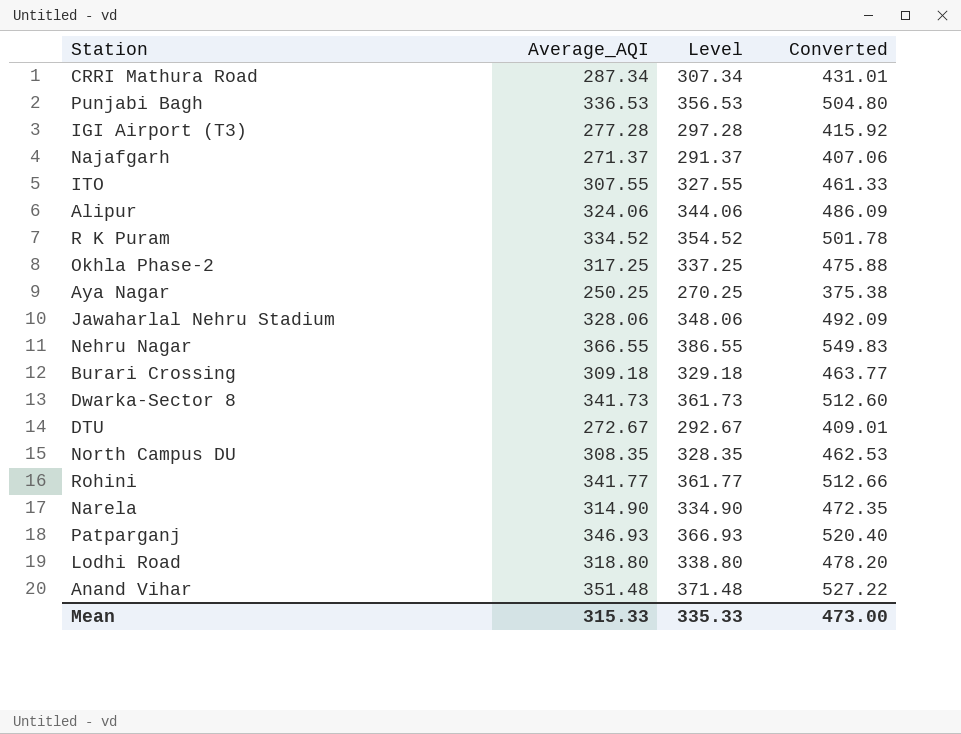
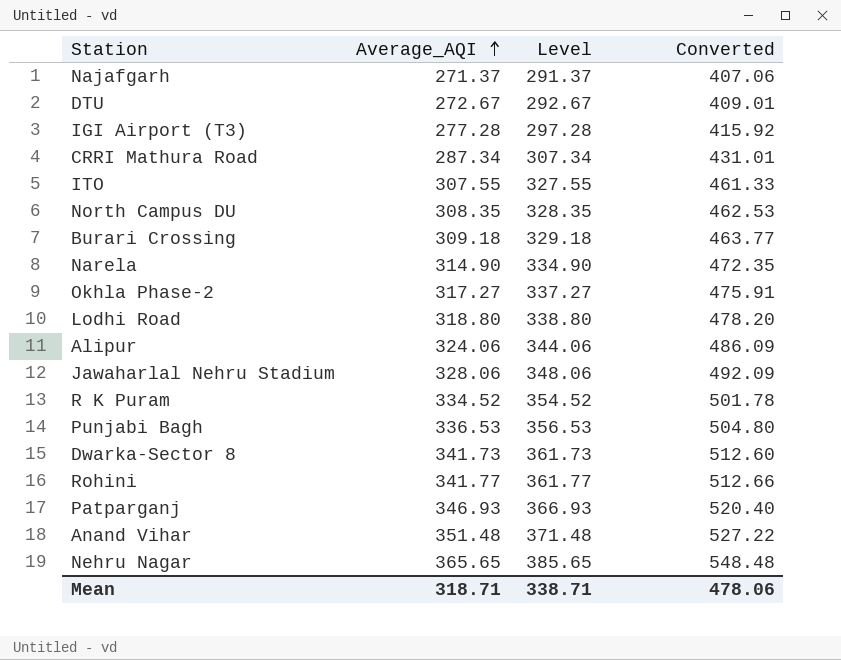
row order: none -> Average_AQI ascending
row Aya Nagar: 250.25 | 270.25 | 375.38 -> none
Okhla Phase-2 | Average_AQI: 317.25 -> 317.27
Okhla Phase-2 | Level: 337.25 -> 337.27
Okhla Phase-2 | Converted: 475.88 -> 475.91
Nehru Nagar | Average_AQI: 366.55 -> 365.65
Nehru Nagar | Level: 386.55 -> 385.65
Nehru Nagar | Converted: 549.83 -> 548.48
Mean | Average_AQI: 315.33 -> 318.71
Mean | Level: 335.33 -> 338.71
Mean | Converted: 473.00 -> 478.06

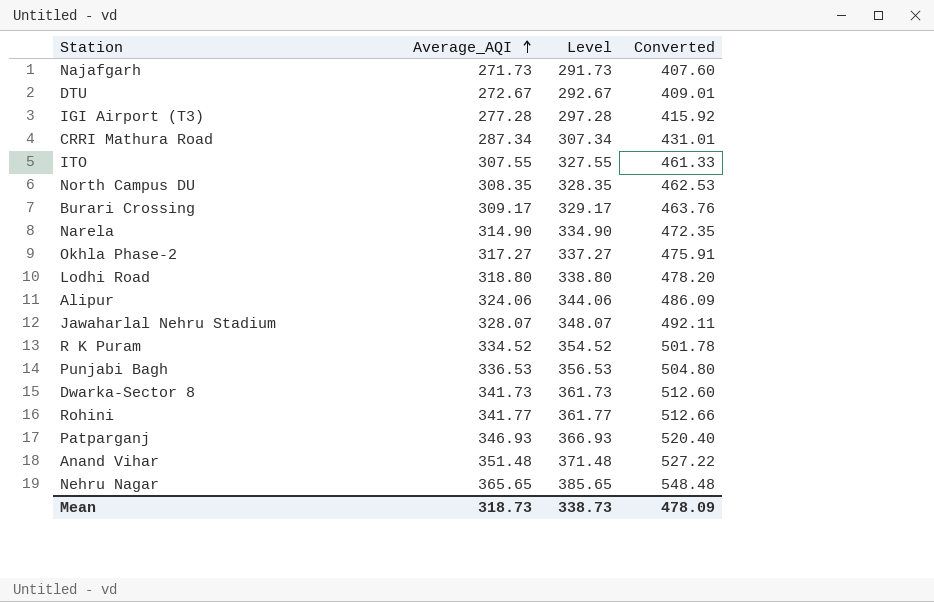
Najafgarh | Average_AQI: 271.37 -> 271.73
Najafgarh | Level: 291.37 -> 291.73
Najafgarh | Converted: 407.06 -> 407.60
Burari Crossing | Average_AQI: 309.18 -> 309.17
Burari Crossing | Level: 329.18 -> 329.17
Burari Crossing | Converted: 463.77 -> 463.76
Jawaharlal Nehru Stadium | Average_AQI: 328.06 -> 328.07
Jawaharlal Nehru Stadium | Level: 348.06 -> 348.07
Jawaharlal Nehru Stadium | Converted: 492.09 -> 492.11
Mean | Average_AQI: 318.71 -> 318.73
Mean | Level: 338.71 -> 338.73
Mean | Converted: 478.06 -> 478.09

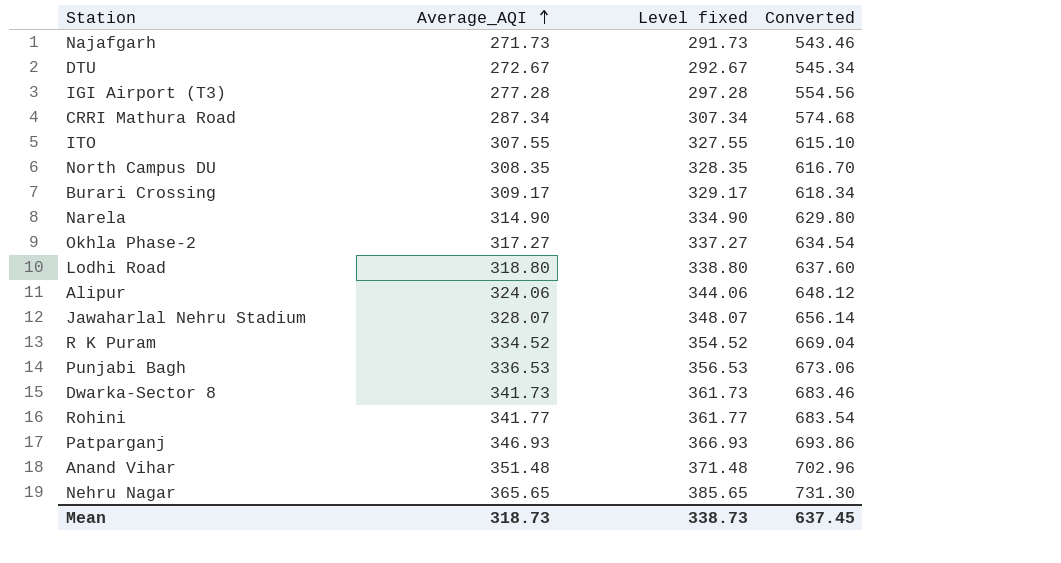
column name: Level -> Level fixed
column Converted | formula: [Average_AQI] * 1.5 -> [Average_AQI] * 2
Mean | Converted: 478.09 -> 637.45

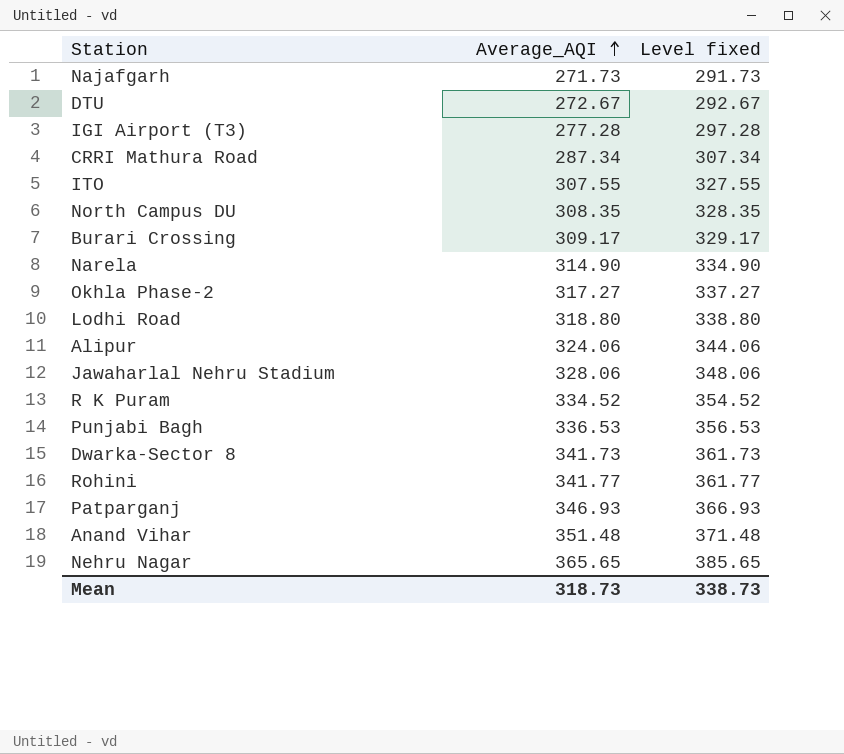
column Converted | formula: [Average_AQI] * 2 -> none
Jawaharlal Nehru Stadium | Average_AQI: 328.07 -> 328.06
Jawaharlal Nehru Stadium | Level fixed: 348.07 -> 348.06

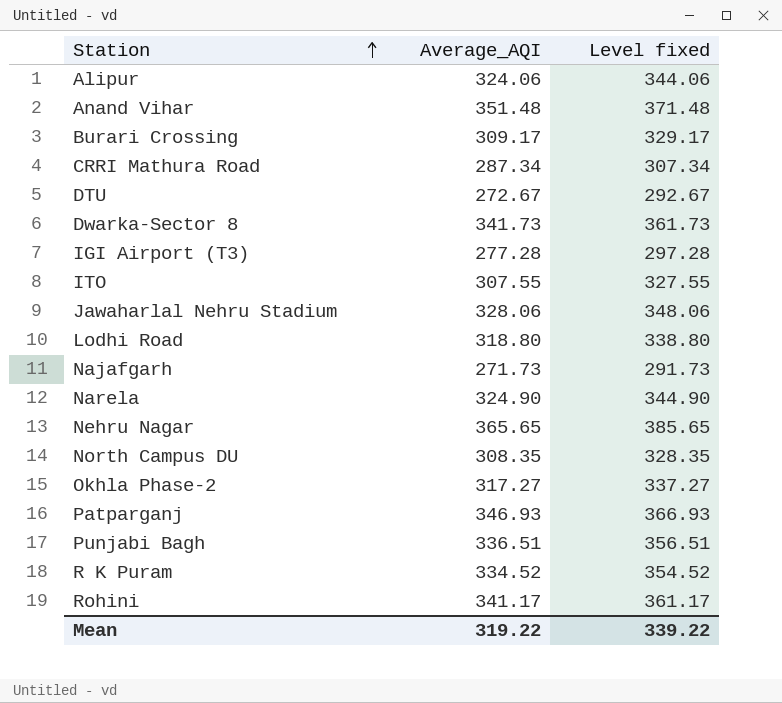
row order: Average_AQI ascending -> Station ascending
Narela | Average_AQI: 314.90 -> 324.90
Narela | Level fixed: 334.90 -> 344.90
Punjabi Bagh | Average_AQI: 336.53 -> 336.51
Punjabi Bagh | Level fixed: 356.53 -> 356.51
Rohini | Average_AQI: 341.77 -> 341.17
Rohini | Level fixed: 361.77 -> 361.17
Mean | Average_AQI: 318.73 -> 319.22
Mean | Level fixed: 338.73 -> 339.22

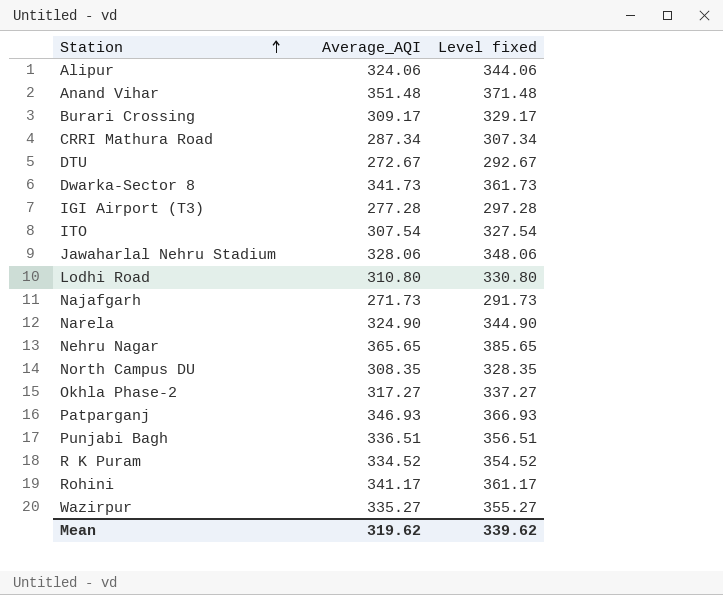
ITO | Average_AQI: 307.55 -> 307.54
ITO | Level fixed: 327.55 -> 327.54
Lodhi Road | Average_AQI: 318.80 -> 310.80
Lodhi Road | Level fixed: 338.80 -> 330.80
row Wazirpur: none -> 335.27 | 355.27
Mean | Average_AQI: 319.22 -> 319.62
Mean | Level fixed: 339.22 -> 339.62

